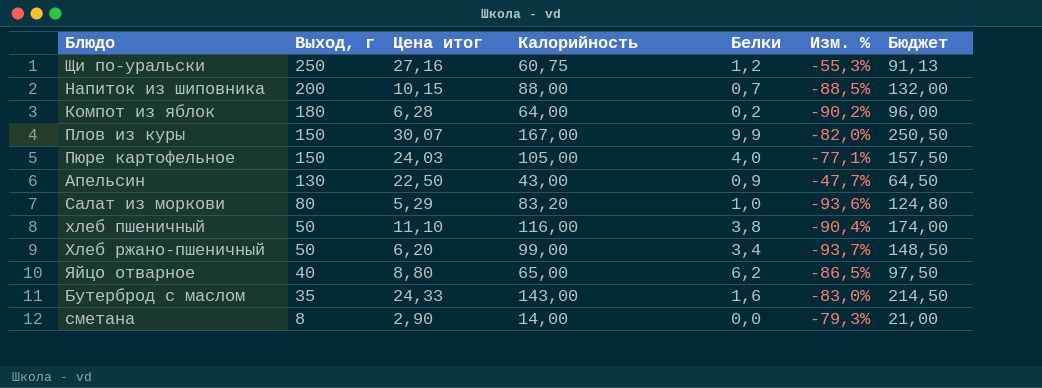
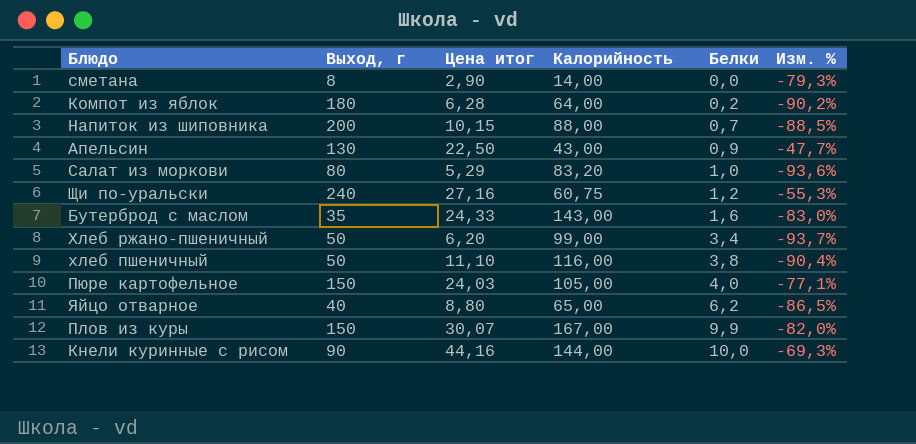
row order: Выход, г descending -> Белки ascending
column Бюджет | formula: [Калорийность] * 1,5 -> none
Щи по-уральски | Выход, г: 250 -> 240
row Кнели куринные с рисом: none -> 90 | 44,16 | 144,00 | 10,0 | -69,3%

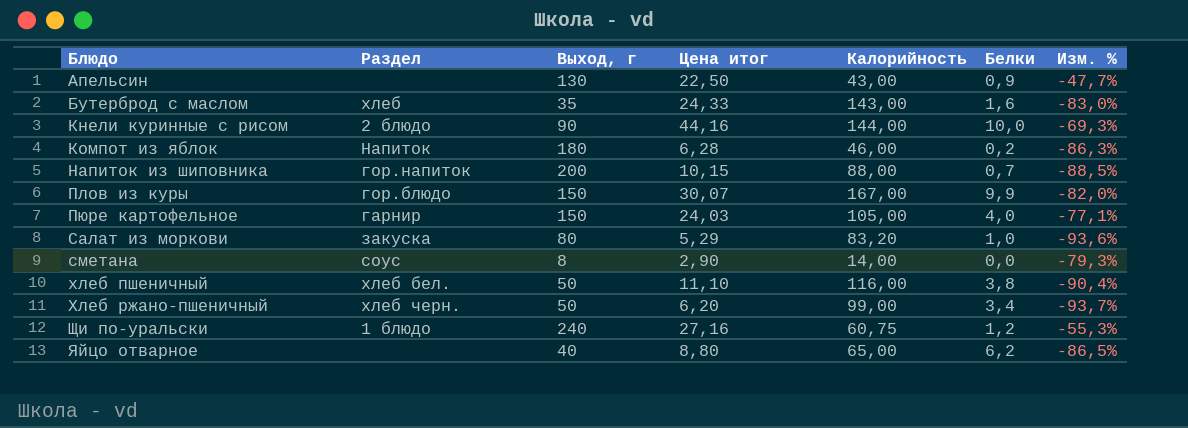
row order: Белки ascending -> Блюдо ascending
column Раздел | position: none -> 2
Компот из яблок | Калорийность: 64,00 -> 46,00
Компот из яблок | Изм. %: -90,2% -> -86,3%

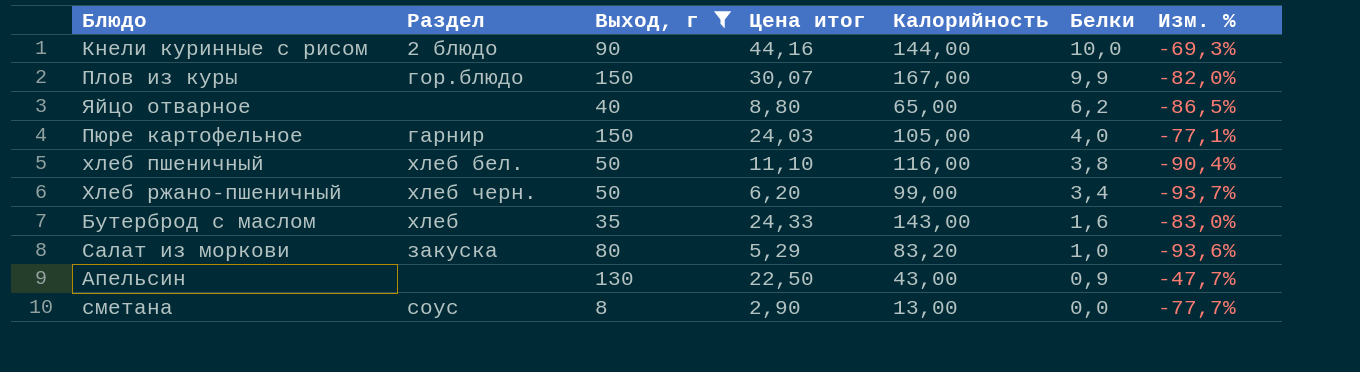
filter: none -> Выход, г <= 150
row order: Блюдо ascending -> Белки descending
сметана | Калорийность: 14,00 -> 13,00
сметана | Изм. %: -79,3% -> -77,7%

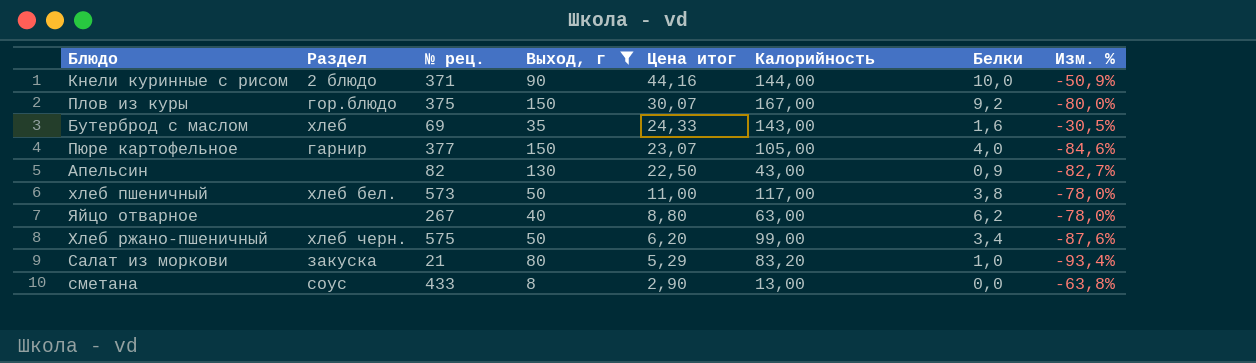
row order: Белки descending -> Цена итог descending
column № рец. | position: none -> 3
column Изм. % | formula: ([Цена итог] - [Калорийность]) / [Калорийность] -> ([Цена итог] - [Выход, г]) / [Выход, г]
Плов из куры | Белки: 9,9 -> 9,2
Пюре картофельное | Цена итог: 24,03 -> 23,07
хлеб пшеничный | Цена итог: 11,10 -> 11,00
хлеб пшеничный | Калорийность: 116,00 -> 117,00
Яйцо отварное | Калорийность: 65,00 -> 63,00

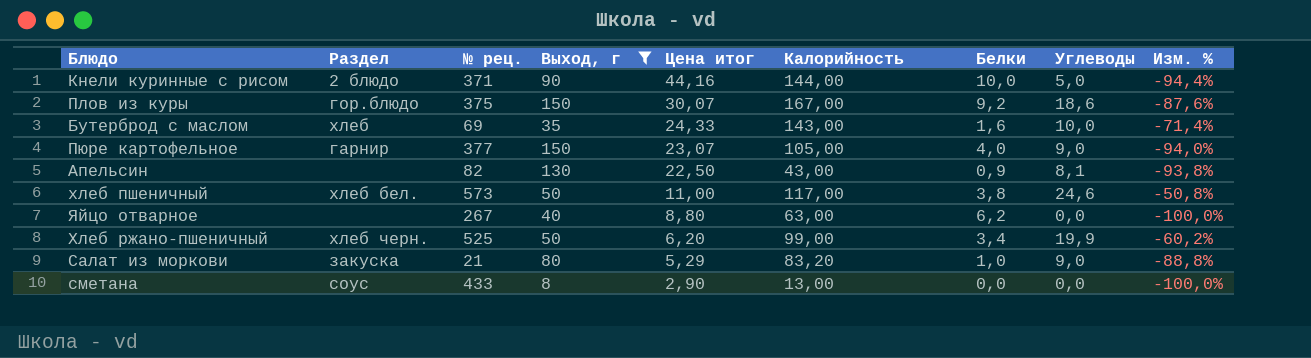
column Углеводы | position: none -> 8
column Изм. % | formula: ([Цена итог] - [Выход, г]) / [Выход, г] -> ([Углеводы] - [Выход, г]) / [Выход, г]
Хлеб ржано-пшеничный | № рец.: 575 -> 525

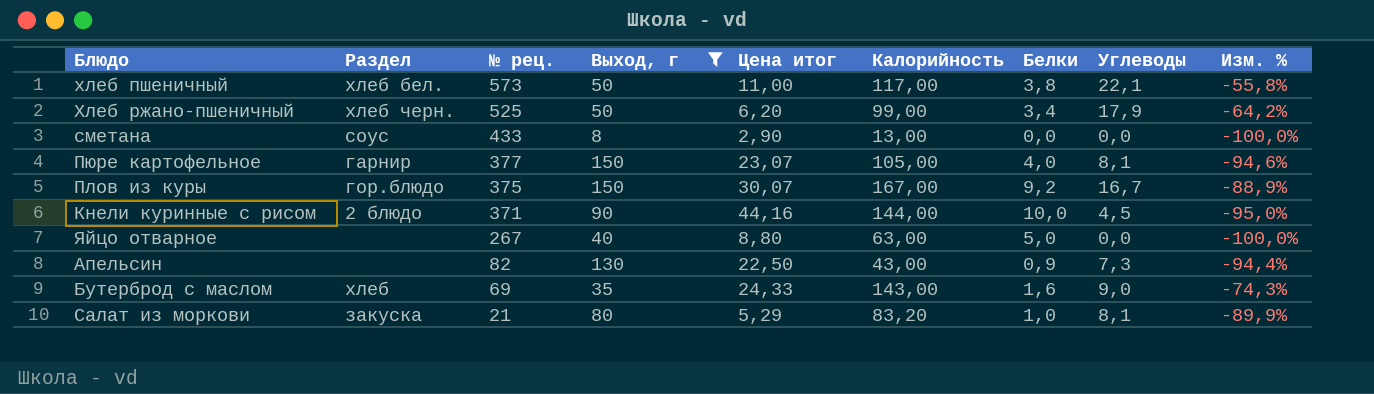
row order: Цена итог descending -> № рец. descending
хлеб пшеничный | Углеводы: 24,6 -> 22,1
хлеб пшеничный | Изм. %: -50,8% -> -55,8%
Хлеб ржано-пшеничный | Углеводы: 19,9 -> 17,9
Хлеб ржано-пшеничный | Изм. %: -60,2% -> -64,2%
Пюре картофельное | Углеводы: 9,0 -> 8,1
Пюре картофельное | Изм. %: -94,0% -> -94,6%
Плов из куры | Углеводы: 18,6 -> 16,7
Плов из куры | Изм. %: -87,6% -> -88,9%
Кнели куринные с рисом | Углеводы: 5,0 -> 4,5
Кнели куринные с рисом | Изм. %: -94,4% -> -95,0%
Яйцо отварное | Белки: 6,2 -> 5,0
Апельсин | Углеводы: 8,1 -> 7,3
Апельсин | Изм. %: -93,8% -> -94,4%
Бутерброд с маслом | Углеводы: 10,0 -> 9,0
Бутерброд с маслом | Изм. %: -71,4% -> -74,3%
Салат из моркови | Углеводы: 9,0 -> 8,1
Салат из моркови | Изм. %: -88,8% -> -89,9%

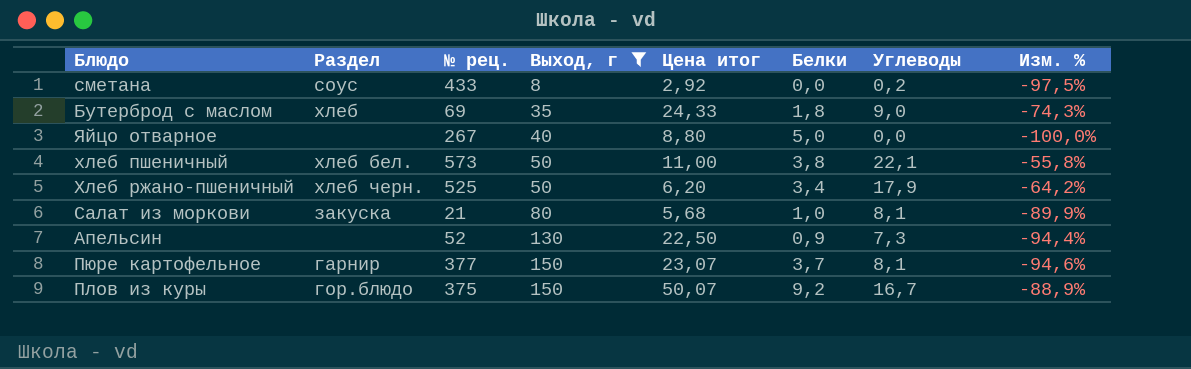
row order: № рец. descending -> Выход, г ascending
column Калорийность | position: 6 -> none
row Кнели куринные с рисом: 2 блюдо | 371 | 90 | 44,16 | 144,00 | 10,0 | 4,5 | -95,0% -> none
сметана | Цена итог: 2,90 -> 2,92
сметана | Углеводы: 0,0 -> 0,2
сметана | Изм. %: -100,0% -> -97,5%
Бутерброд с маслом | Белки: 1,6 -> 1,8
Салат из моркови | Цена итог: 5,29 -> 5,68
Апельсин | № рец.: 82 -> 52
Пюре картофельное | Белки: 4,0 -> 3,7
Плов из куры | Цена итог: 30,07 -> 50,07

